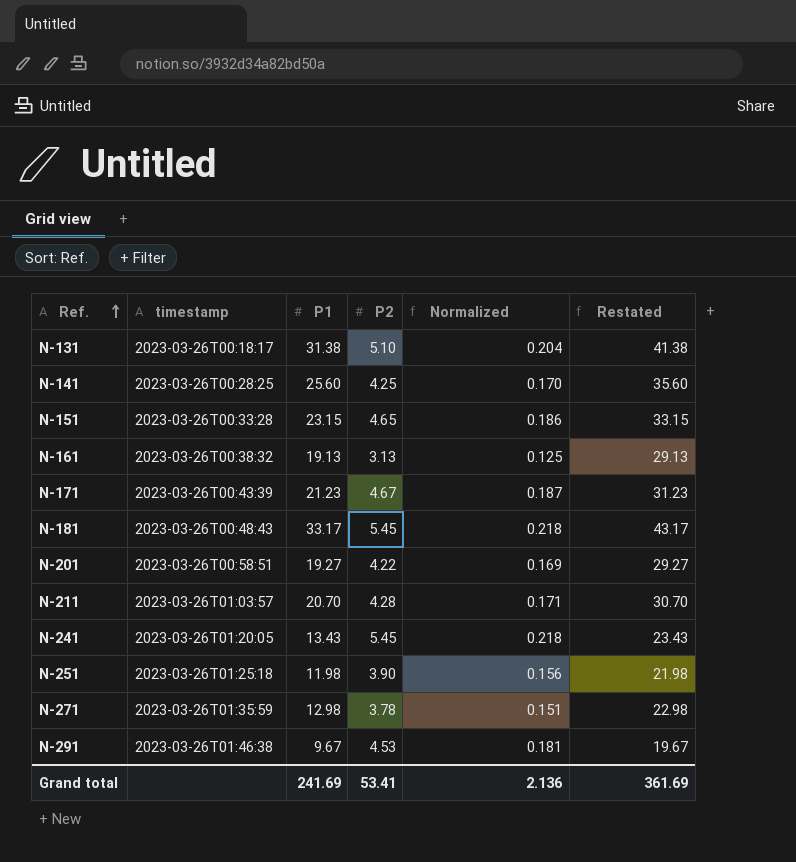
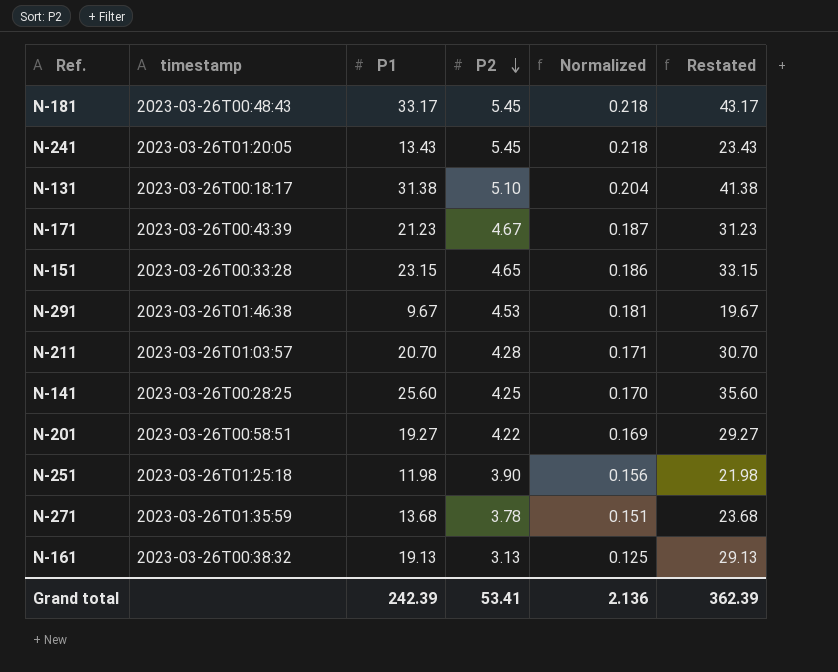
row order: Ref. ascending -> P2 descending
N-271 | P1: 12.98 -> 13.68
N-271 | Restated: 22.98 -> 23.68
Grand total | P1: 241.69 -> 242.39
Grand total | Restated: 361.69 -> 362.39

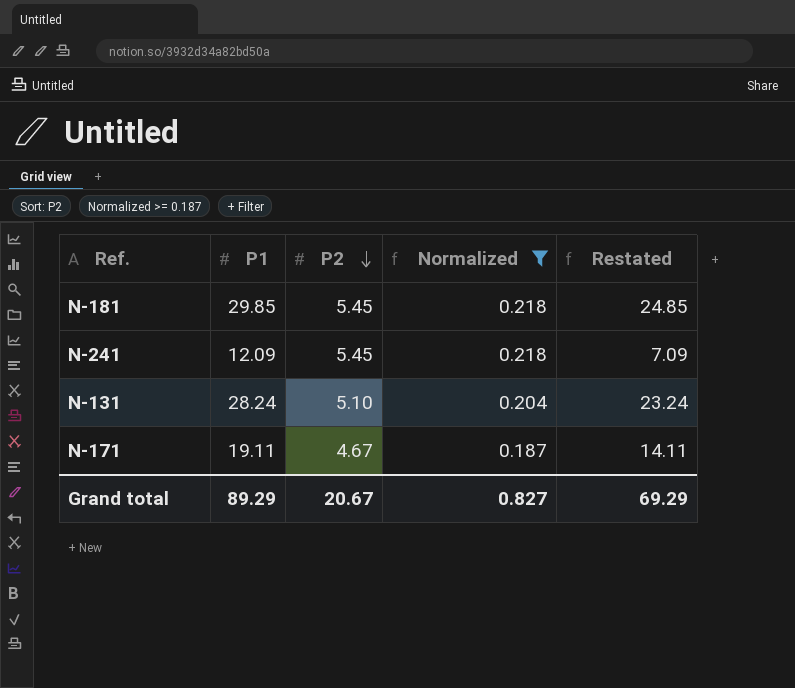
filter: none -> Normalized >= 0.187
column timestamp | position: 2 -> none
column Restated | formula: [P1] + 10 -> [P1] - 5
N-181 | P1: 33.17 -> 29.85
N-241 | P1: 13.43 -> 12.09
N-131 | P1: 31.38 -> 28.24
N-171 | P1: 21.23 -> 19.11
Grand total | P1: 242.39 -> 89.29
Grand total | P2: 53.41 -> 20.67
Grand total | Normalized: 2.136 -> 0.827
Grand total | Restated: 362.39 -> 69.29

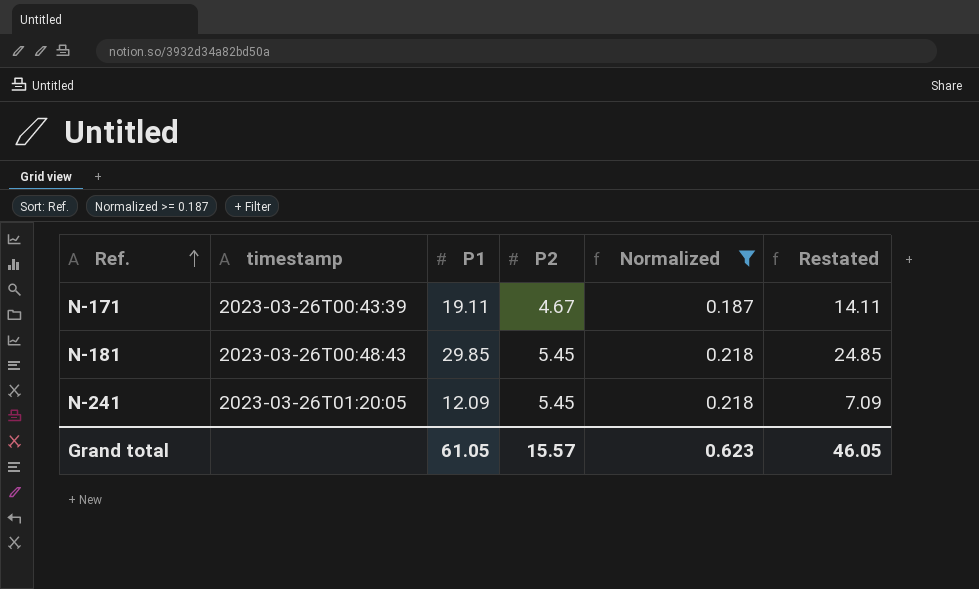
row order: P2 descending -> Ref. ascending
column timestamp | position: none -> 2
row N-131: 28.24 | 5.10 | 0.204 | 23.24 -> none
Grand total | P1: 89.29 -> 61.05
Grand total | P2: 20.67 -> 15.57
Grand total | Normalized: 0.827 -> 0.623
Grand total | Restated: 69.29 -> 46.05

